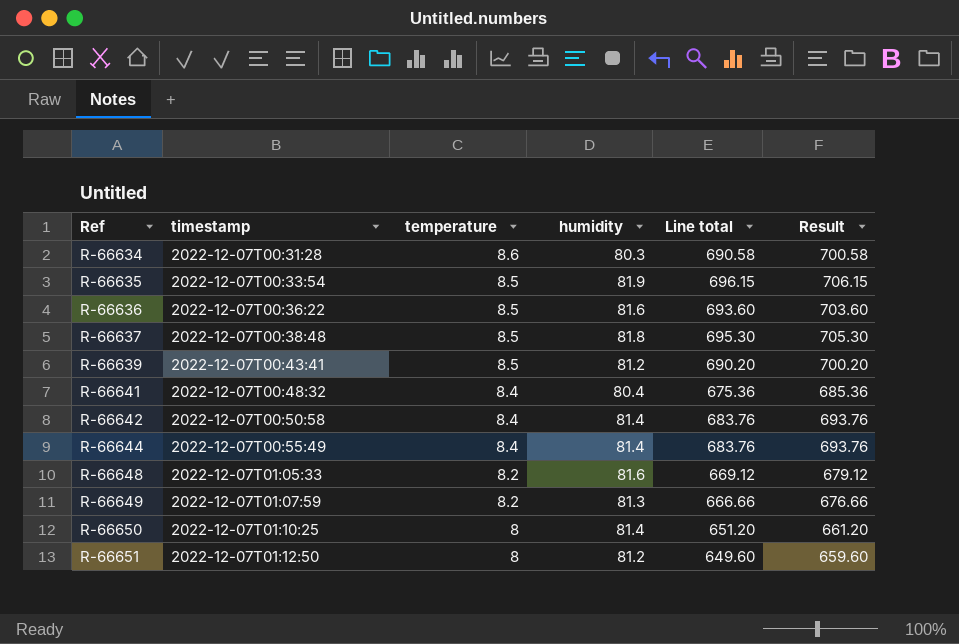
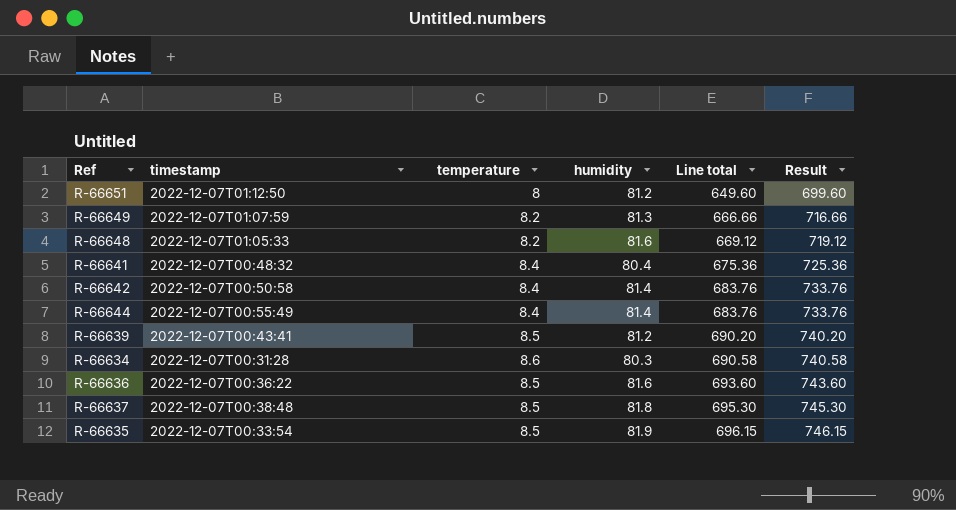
row order: Ref ascending -> Line total ascending
column Result | formula: [Line total] + 10 -> [Line total] + 50
row R-66650: 2022-12-07T01:10:25 | 8 | 81.4 | 651.20 | 661.20 -> none

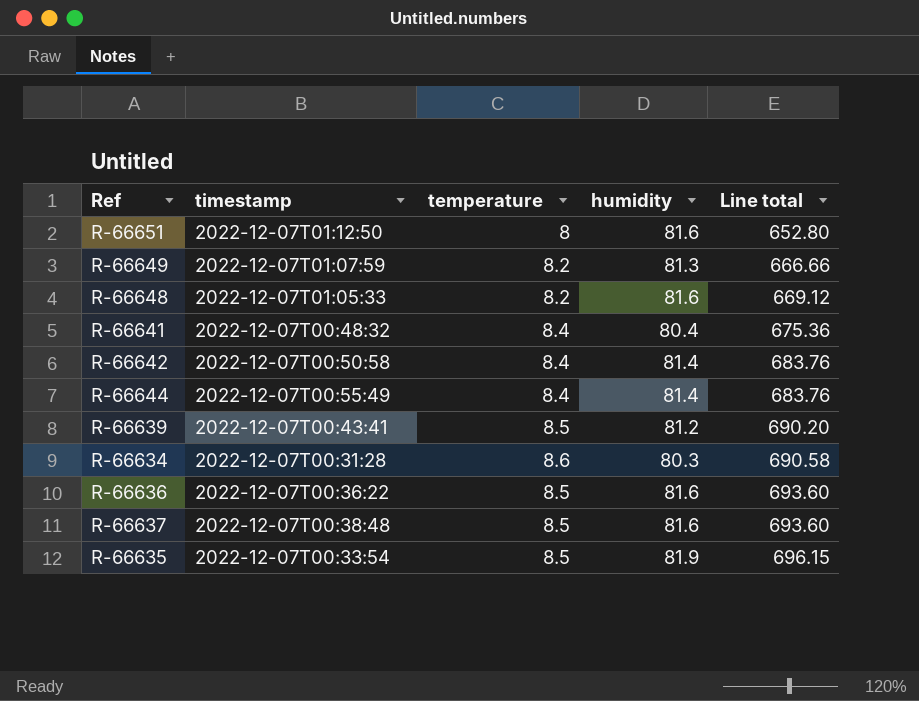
column Result | formula: [Line total] + 50 -> none
R-66651 | humidity: 81.2 -> 81.6
R-66651 | Line total: 649.60 -> 652.80
R-66637 | humidity: 81.8 -> 81.6
R-66637 | Line total: 695.30 -> 693.60

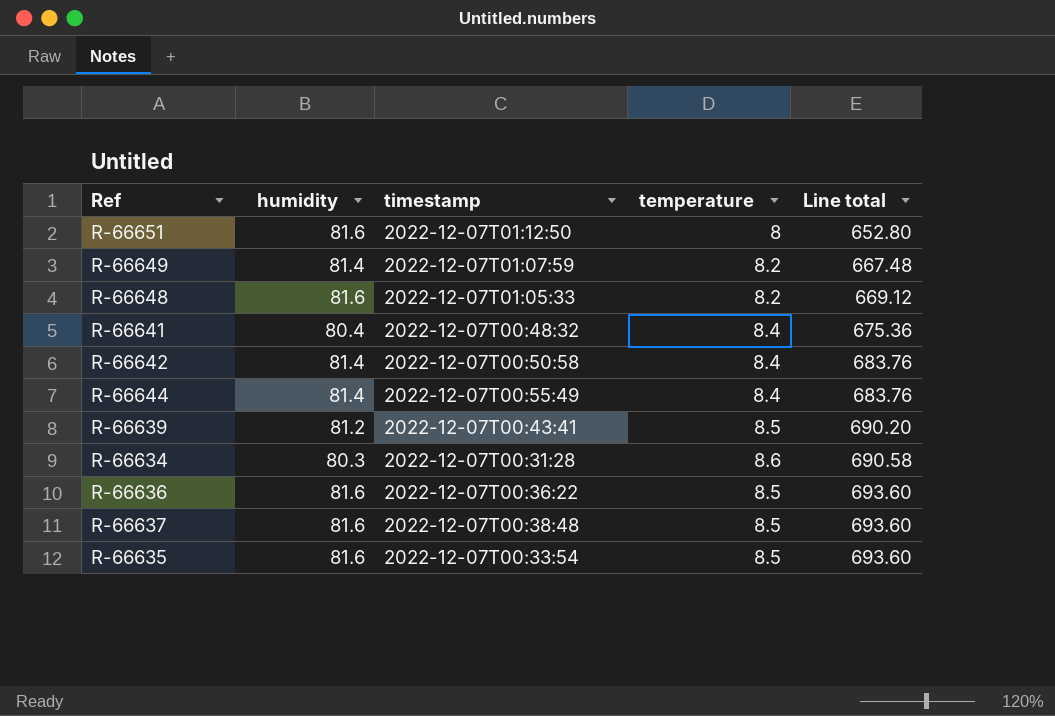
column humidity | position: 4 -> 2
R-66649 | humidity: 81.3 -> 81.4
R-66649 | Line total: 666.66 -> 667.48
R-66635 | humidity: 81.9 -> 81.6
R-66635 | Line total: 696.15 -> 693.60

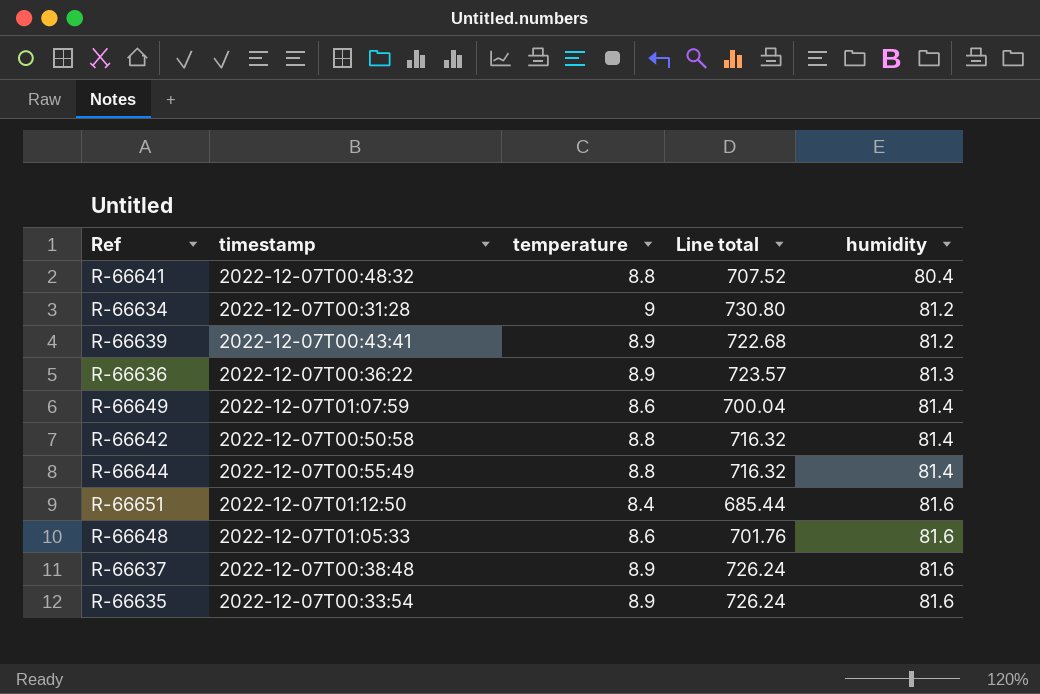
row order: Line total ascending -> humidity ascending
column humidity | position: 2 -> 5
R-66641 | temperature: 8.4 -> 8.8
R-66641 | Line total: 675.36 -> 707.52
R-66634 | temperature: 8.6 -> 9
R-66634 | Line total: 690.58 -> 730.80
R-66634 | humidity: 80.3 -> 81.2
R-66639 | temperature: 8.5 -> 8.9
R-66639 | Line total: 690.20 -> 722.68
R-66636 | temperature: 8.5 -> 8.9
R-66636 | Line total: 693.60 -> 723.57
R-66636 | humidity: 81.6 -> 81.3
R-66649 | temperature: 8.2 -> 8.6
R-66649 | Line total: 667.48 -> 700.04
R-66642 | temperature: 8.4 -> 8.8
R-66642 | Line total: 683.76 -> 716.32
R-66644 | temperature: 8.4 -> 8.8
R-66644 | Line total: 683.76 -> 716.32
R-66651 | temperature: 8 -> 8.4
R-66651 | Line total: 652.80 -> 685.44
R-66648 | temperature: 8.2 -> 8.6
R-66648 | Line total: 669.12 -> 701.76
R-66637 | temperature: 8.5 -> 8.9
R-66637 | Line total: 693.60 -> 726.24
R-66635 | temperature: 8.5 -> 8.9
R-66635 | Line total: 693.60 -> 726.24

